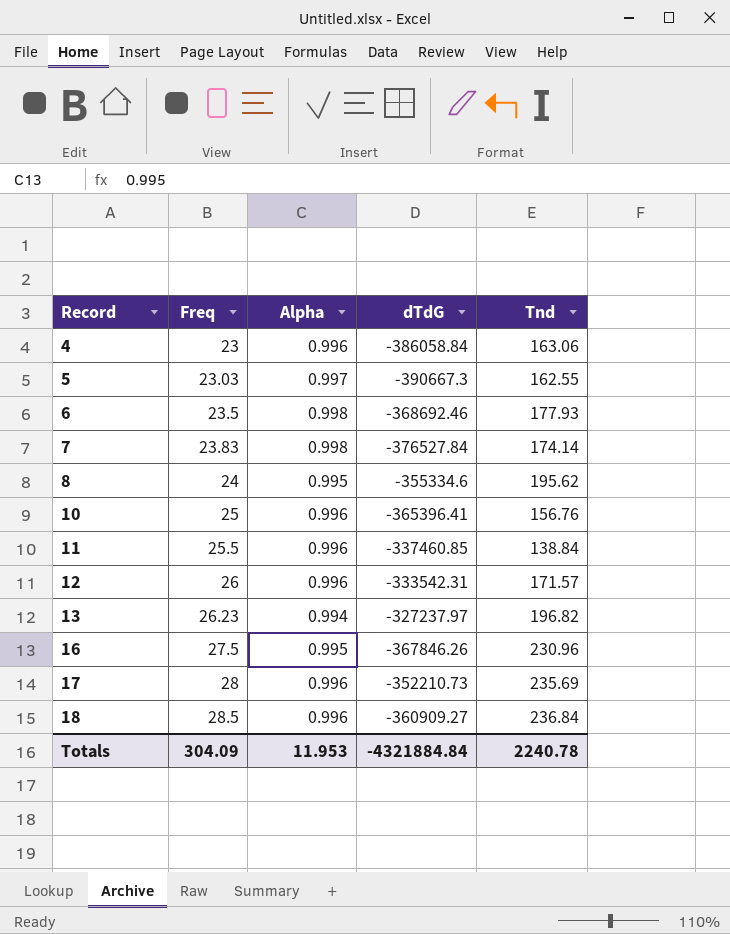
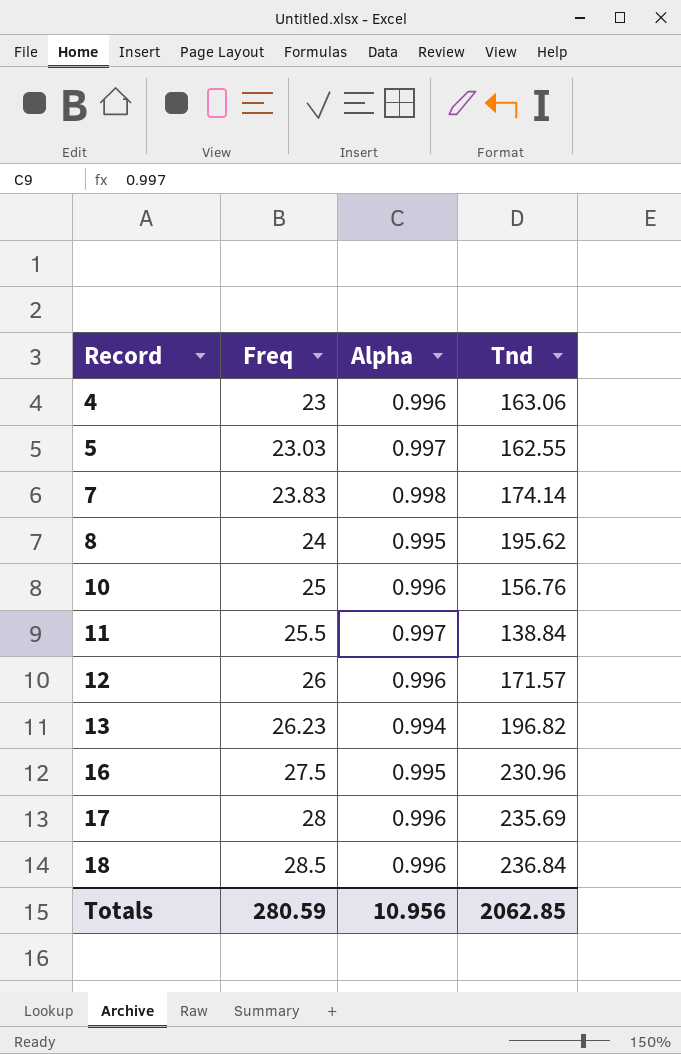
column dTdG | position: 4 -> none
row 6: 23.5 | 0.998 | -368692.46 | 177.93 -> none
11 | Alpha: 0.996 -> 0.997
Totals | Freq: 304.09 -> 280.59
Totals | Alpha: 11.953 -> 10.956
Totals | Tnd: 2240.78 -> 2062.85

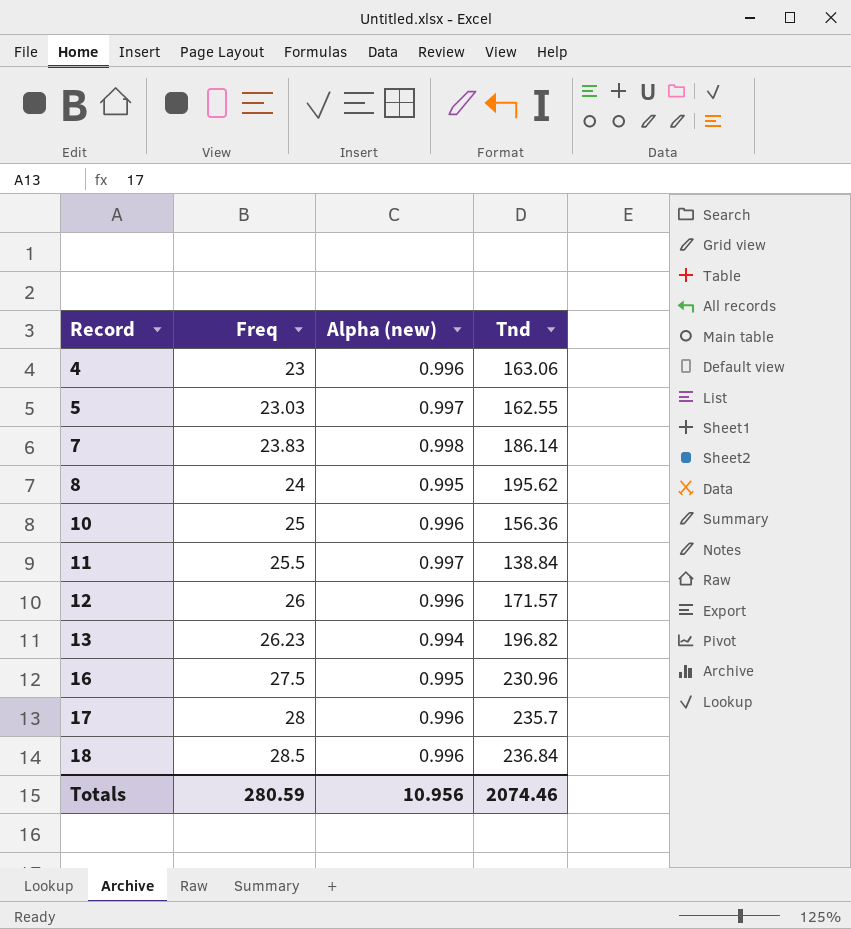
column name: Alpha -> Alpha (new)
7 | Tnd: 174.14 -> 186.14
10 | Tnd: 156.76 -> 156.36
17 | Tnd: 235.69 -> 235.7
Totals | Tnd: 2062.85 -> 2074.46

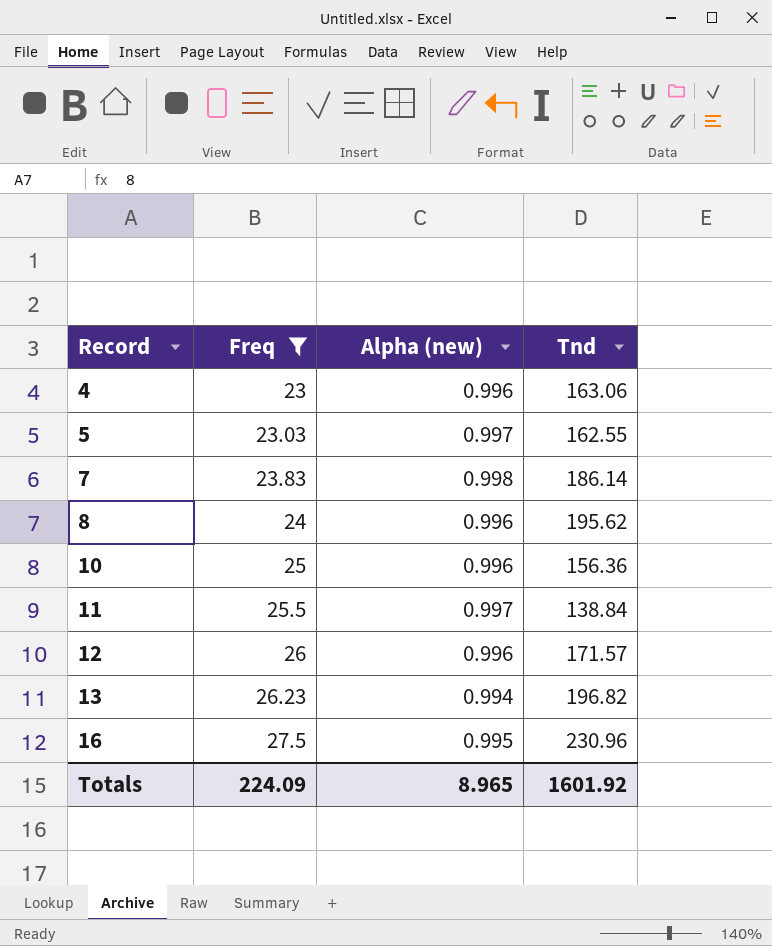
filter: none -> Freq <= 27.5
8 | Alpha (new): 0.995 -> 0.996
Totals | Freq: 280.59 -> 224.09
Totals | Alpha (new): 10.956 -> 8.965
Totals | Tnd: 2074.46 -> 1601.92

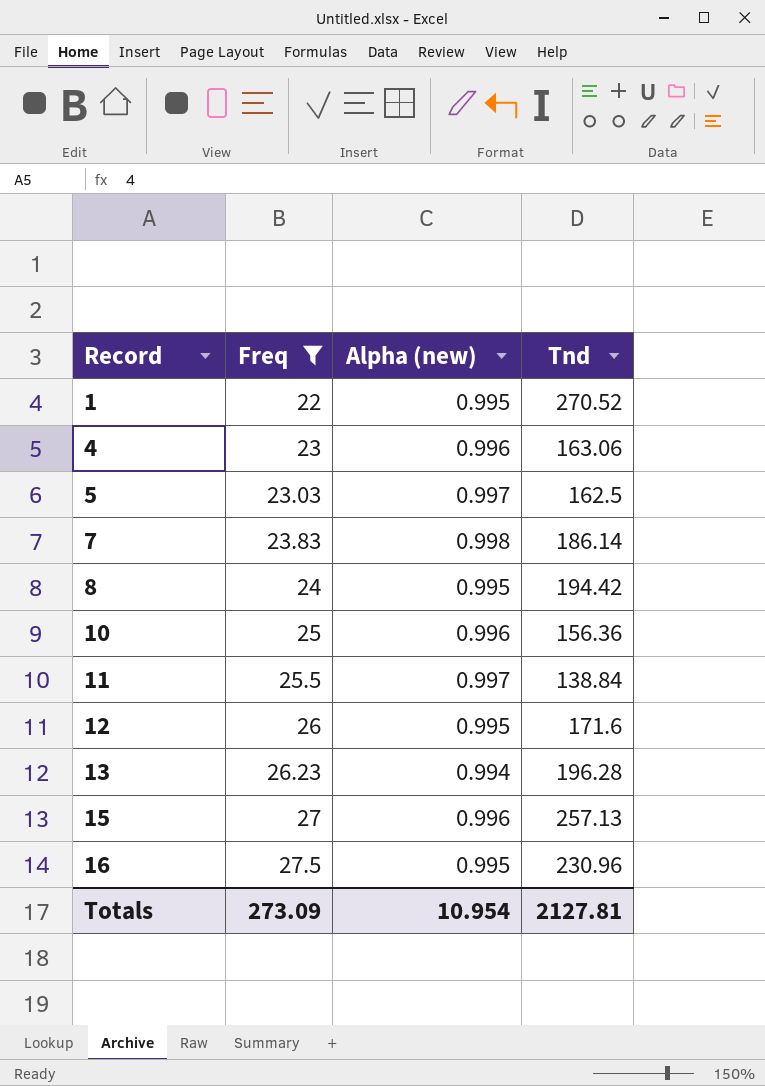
row 1: none -> 22 | 0.995 | 270.52
5 | Tnd: 162.55 -> 162.5
8 | Alpha (new): 0.996 -> 0.995
8 | Tnd: 195.62 -> 194.42
12 | Alpha (new): 0.996 -> 0.995
12 | Tnd: 171.57 -> 171.6
13 | Tnd: 196.82 -> 196.28
row 15: none -> 27 | 0.996 | 257.13
Totals | Freq: 224.09 -> 273.09
Totals | Alpha (new): 8.965 -> 10.954
Totals | Tnd: 1601.92 -> 2127.81

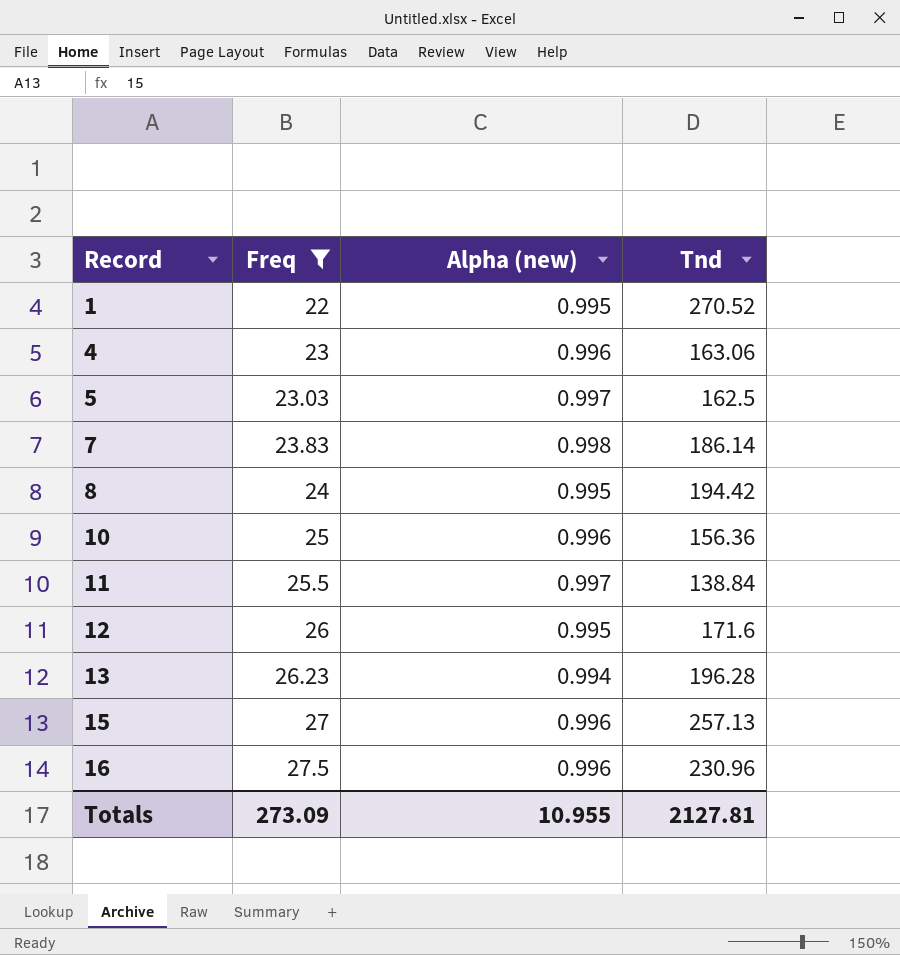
16 | Alpha (new): 0.995 -> 0.996
Totals | Alpha (new): 10.954 -> 10.955

